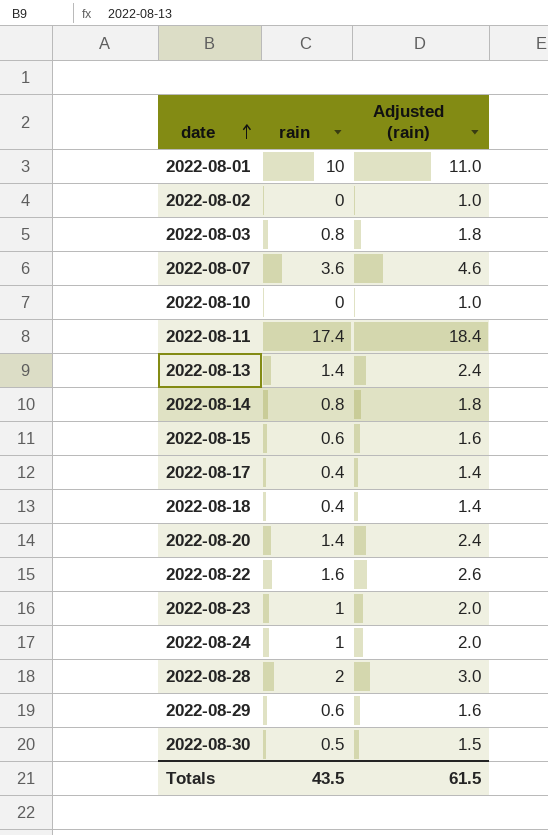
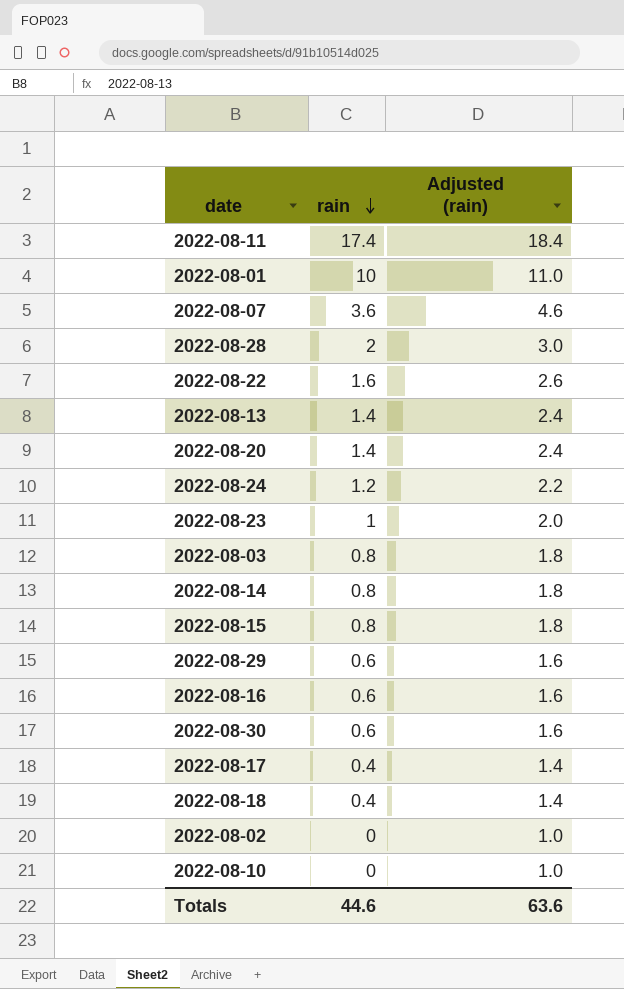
row order: date ascending -> rain descending
2022-08-24 | rain: 1 -> 1.2
2022-08-24 | Adjusted (rain): 2.0 -> 2.2
2022-08-15 | rain: 0.6 -> 0.8
2022-08-15 | Adjusted (rain): 1.6 -> 1.8
row 2022-08-16: none -> 0.6 | 1.6
2022-08-30 | rain: 0.5 -> 0.6
2022-08-30 | Adjusted (rain): 1.5 -> 1.6
Totals | rain: 43.5 -> 44.6
Totals | Adjusted (rain): 61.5 -> 63.6

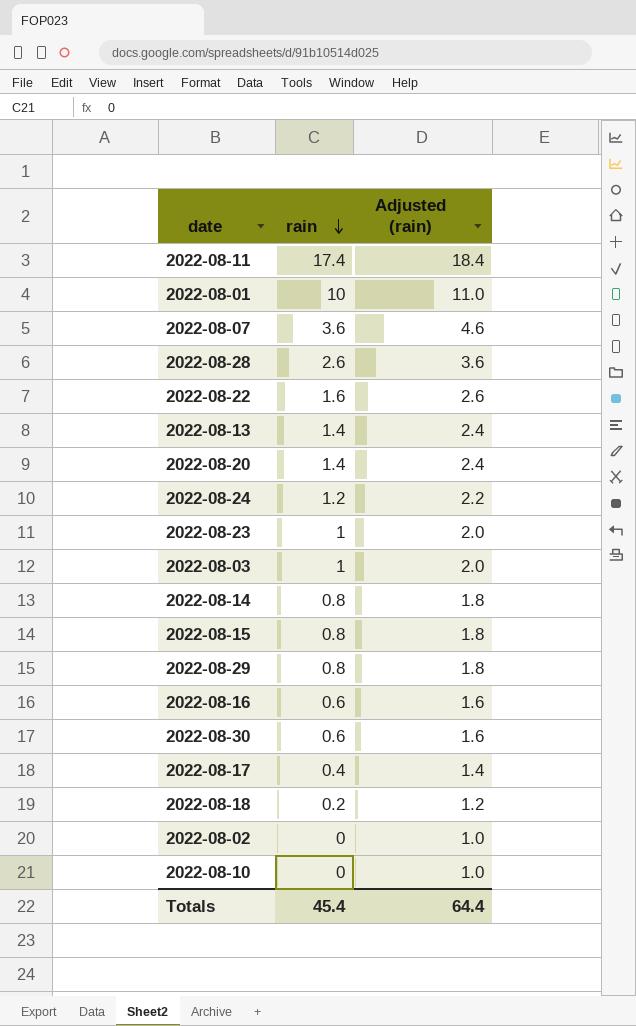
2022-08-28 | rain: 2 -> 2.6
2022-08-28 | Adjusted (rain): 3.0 -> 3.6
2022-08-03 | rain: 0.8 -> 1
2022-08-03 | Adjusted (rain): 1.8 -> 2.0
2022-08-29 | rain: 0.6 -> 0.8
2022-08-29 | Adjusted (rain): 1.6 -> 1.8
2022-08-18 | rain: 0.4 -> 0.2
2022-08-18 | Adjusted (rain): 1.4 -> 1.2
Totals | rain: 44.6 -> 45.4
Totals | Adjusted (rain): 63.6 -> 64.4

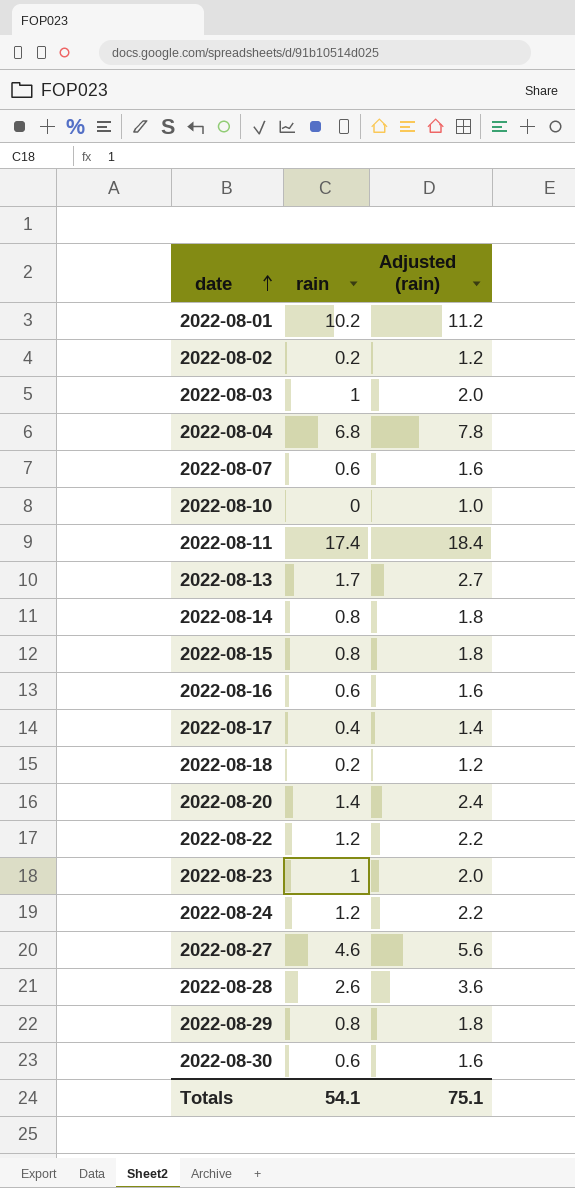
row order: rain descending -> date ascending
2022-08-01 | rain: 10 -> 10.2
2022-08-01 | Adjusted (rain): 11.0 -> 11.2
2022-08-02 | rain: 0 -> 0.2
2022-08-02 | Adjusted (rain): 1.0 -> 1.2
row 2022-08-04: none -> 6.8 | 7.8
2022-08-07 | rain: 3.6 -> 0.6
2022-08-07 | Adjusted (rain): 4.6 -> 1.6
2022-08-13 | rain: 1.4 -> 1.7
2022-08-13 | Adjusted (rain): 2.4 -> 2.7
2022-08-22 | rain: 1.6 -> 1.2
2022-08-22 | Adjusted (rain): 2.6 -> 2.2
row 2022-08-27: none -> 4.6 | 5.6
Totals | rain: 45.4 -> 54.1
Totals | Adjusted (rain): 64.4 -> 75.1

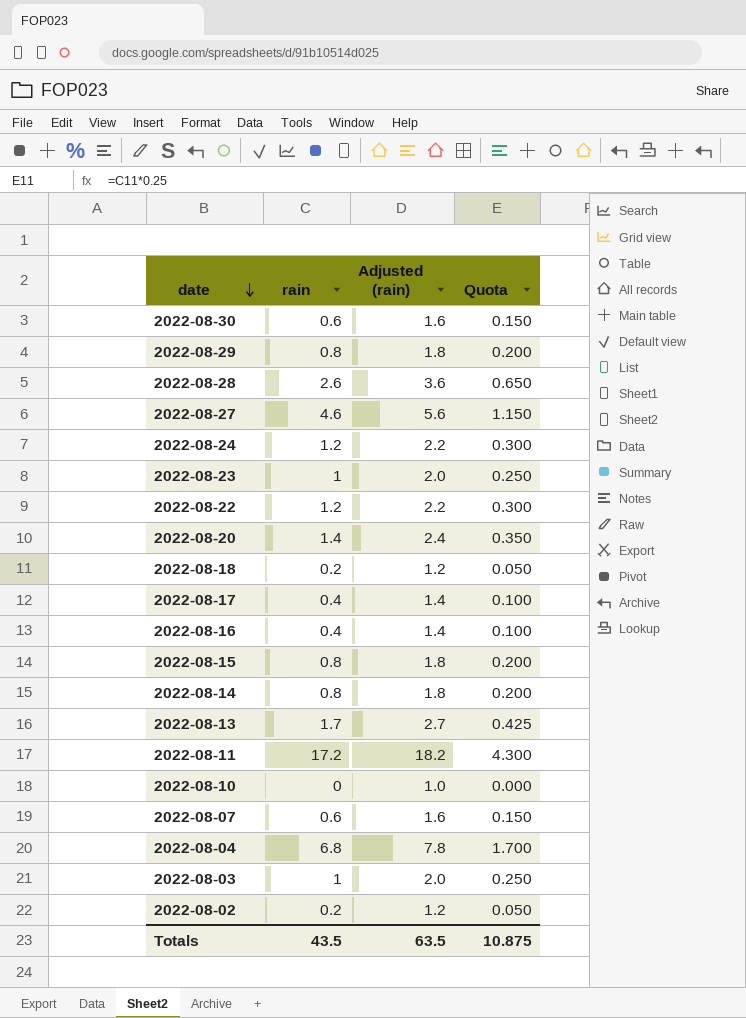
row order: date ascending -> date descending
column Quota | formula: none -> [rain] * 0.25
row 2022-08-01: 10.2 | 11.2 -> none
2022-08-16 | rain: 0.6 -> 0.4
2022-08-16 | Adjusted (rain): 1.6 -> 1.4
2022-08-11 | rain: 17.4 -> 17.2
2022-08-11 | Adjusted (rain): 18.4 -> 18.2
Totals | rain: 54.1 -> 43.5
Totals | Adjusted (rain): 75.1 -> 63.5

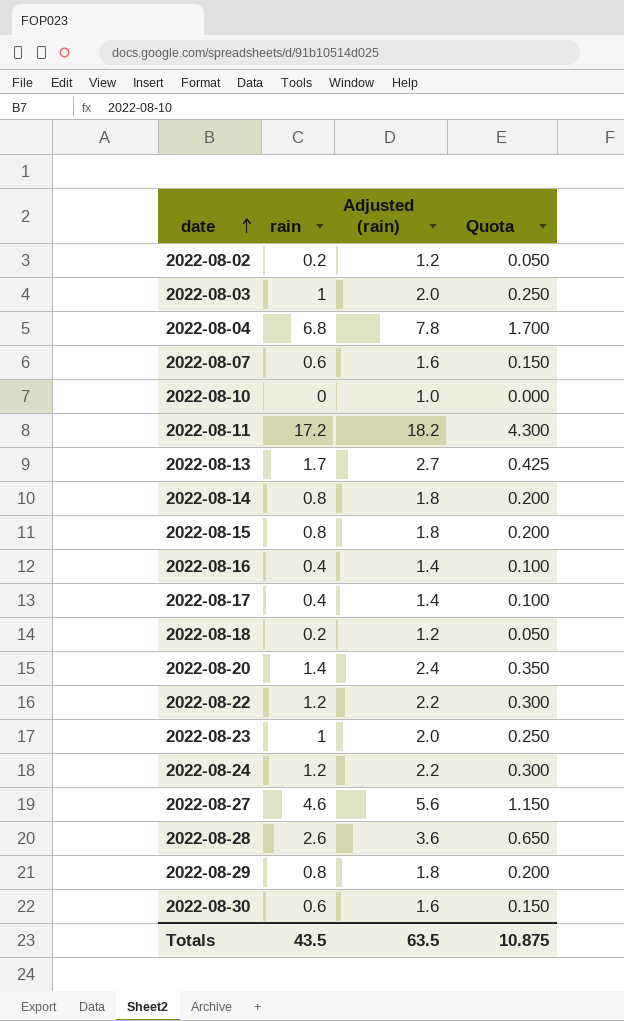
row order: date descending -> date ascending

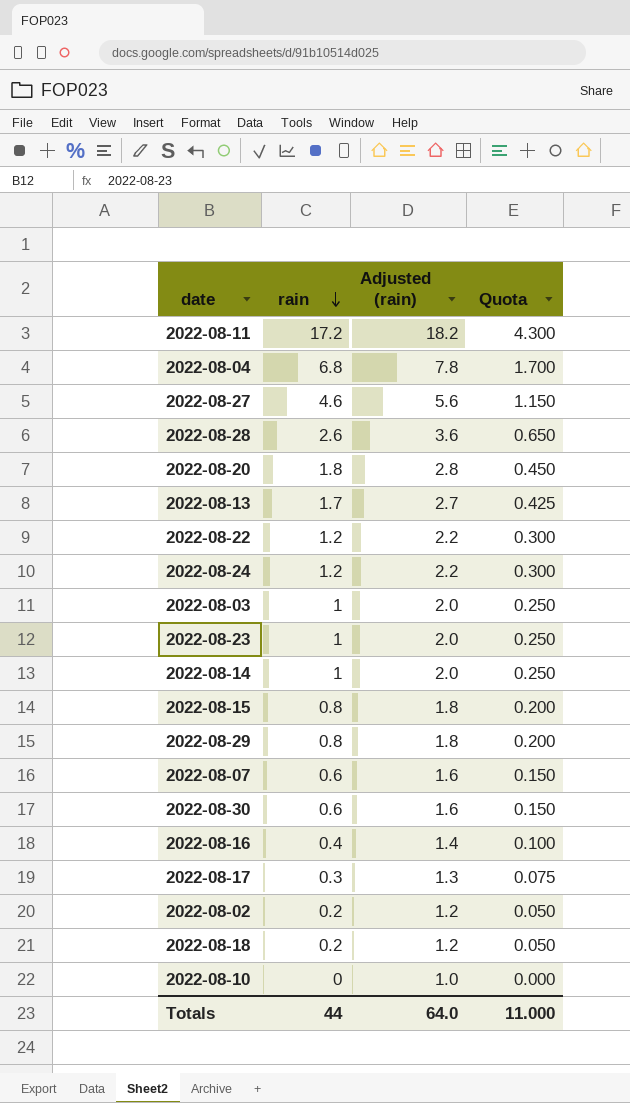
row order: date ascending -> rain descending
2022-08-20 | rain: 1.4 -> 1.8
2022-08-20 | Adjusted (rain): 2.4 -> 2.8
2022-08-20 | Quota: 0.350 -> 0.450
2022-08-14 | rain: 0.8 -> 1
2022-08-14 | Adjusted (rain): 1.8 -> 2.0
2022-08-14 | Quota: 0.200 -> 0.250
2022-08-17 | rain: 0.4 -> 0.3
2022-08-17 | Adjusted (rain): 1.4 -> 1.3
2022-08-17 | Quota: 0.100 -> 0.075
Totals | rain: 43.5 -> 44
Totals | Adjusted (rain): 63.5 -> 64.0
Totals | Quota: 10.875 -> 11.000

